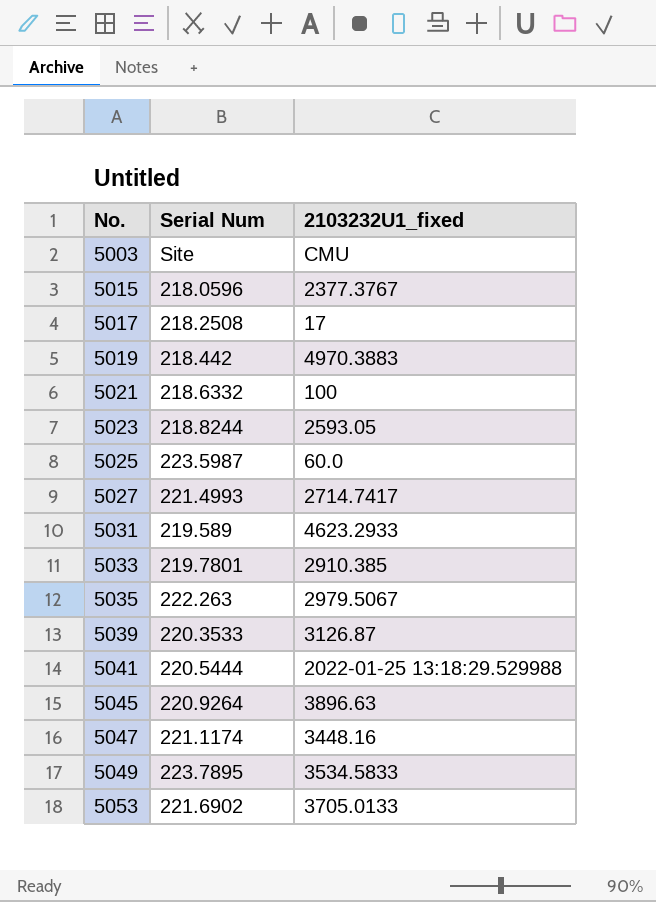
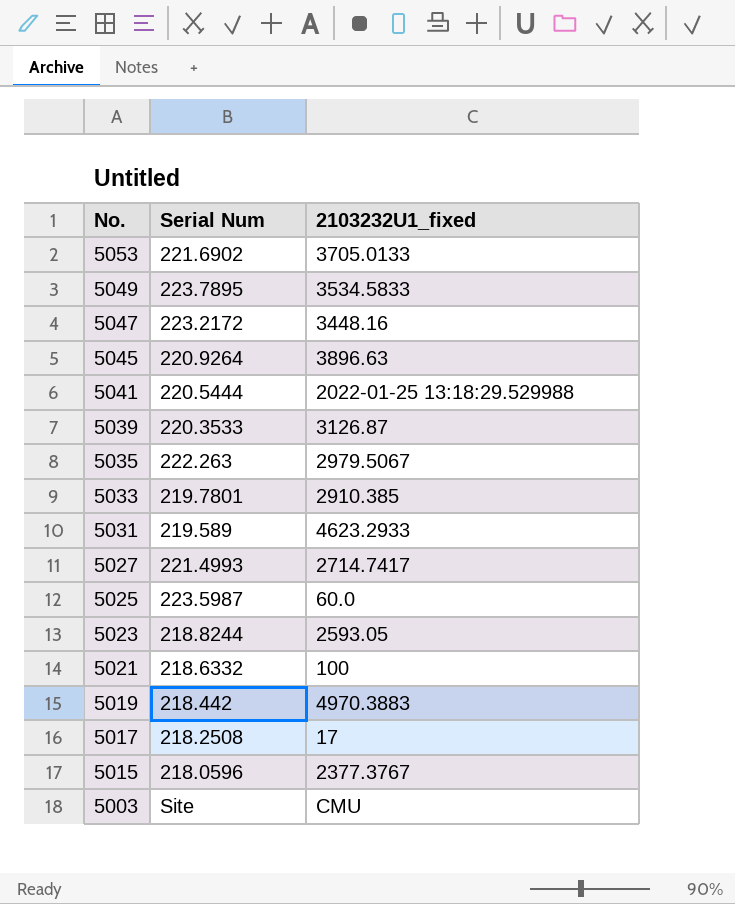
row order: No. ascending -> No. descending
5047 | Serial Num: 221.1174 -> 223.2172

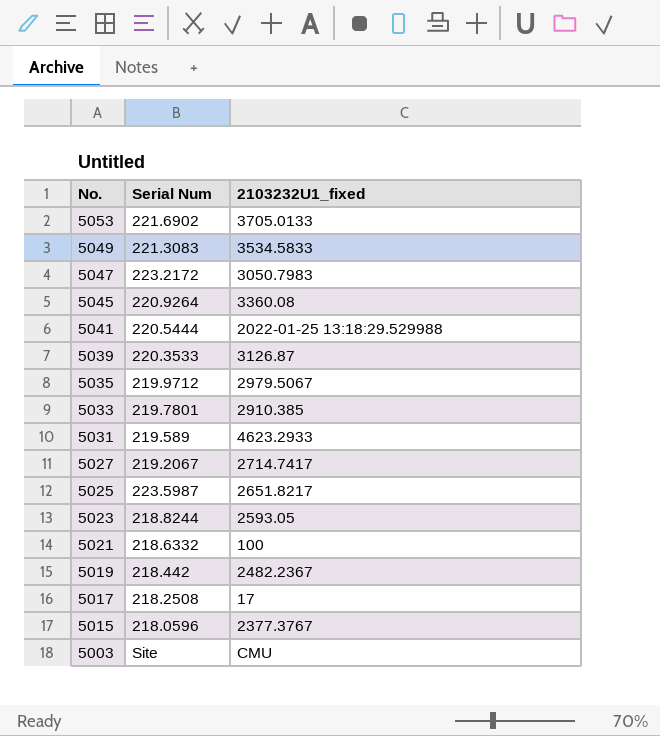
5049 | Serial Num: 223.7895 -> 221.3083
5047 | 2103232U1_fixed: 3448.16 -> 3050.7983
5045 | 2103232U1_fixed: 3896.63 -> 3360.08
5035 | Serial Num: 222.263 -> 219.9712
5027 | Serial Num: 221.4993 -> 219.2067
5025 | 2103232U1_fixed: 60.0 -> 2651.8217
5019 | 2103232U1_fixed: 4970.3883 -> 2482.2367

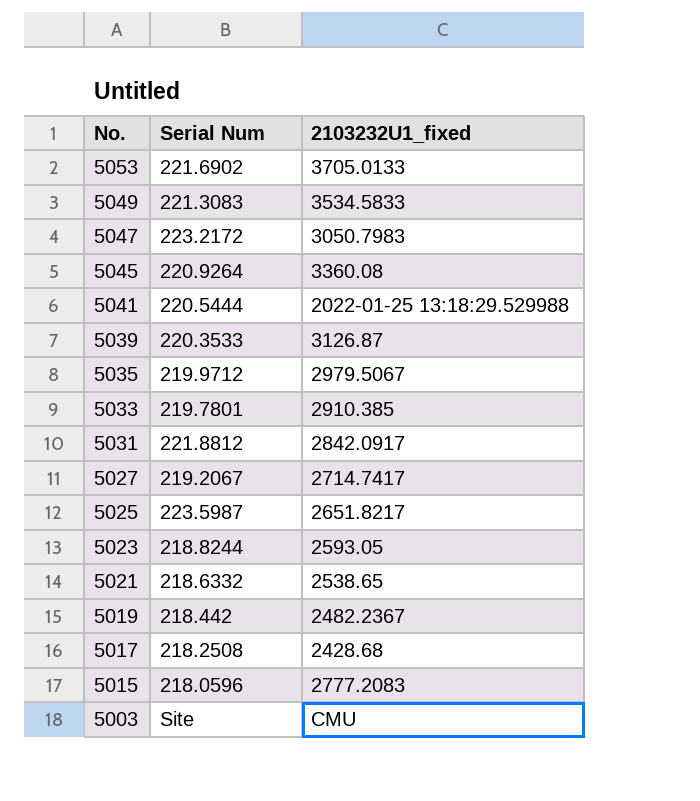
5031 | Serial Num: 219.589 -> 221.8812
5031 | 2103232U1_fixed: 4623.2933 -> 2842.0917
5021 | 2103232U1_fixed: 100 -> 2538.65
5017 | 2103232U1_fixed: 17 -> 2428.68
5015 | 2103232U1_fixed: 2377.3767 -> 2777.2083

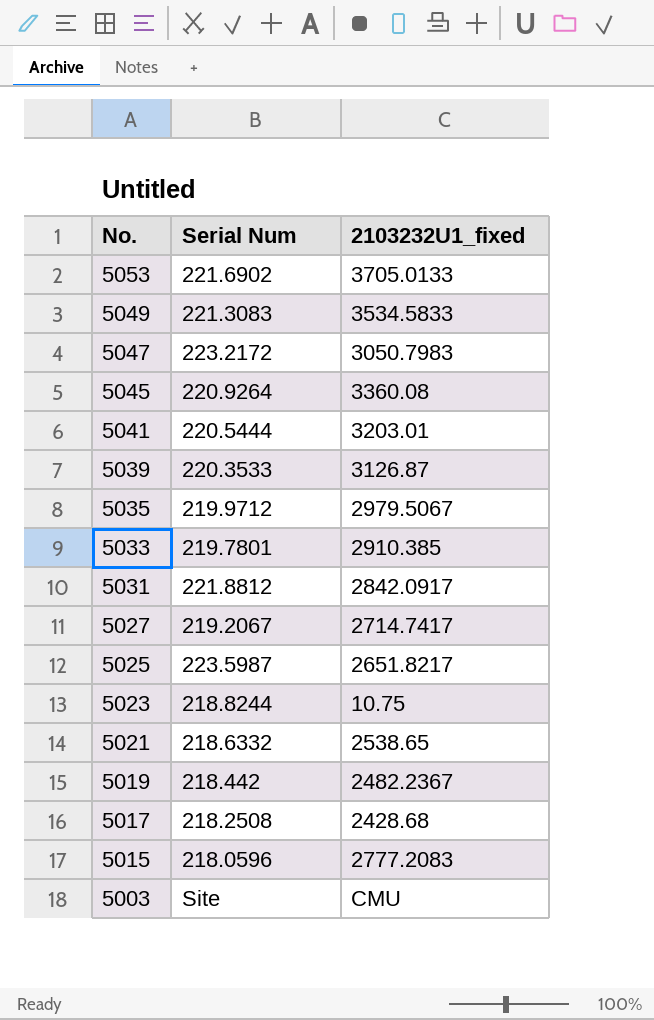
5041 | 2103232U1_fixed: 2022-01-25 13:18:29.529988 -> 3203.01
5023 | 2103232U1_fixed: 2593.05 -> 10.75

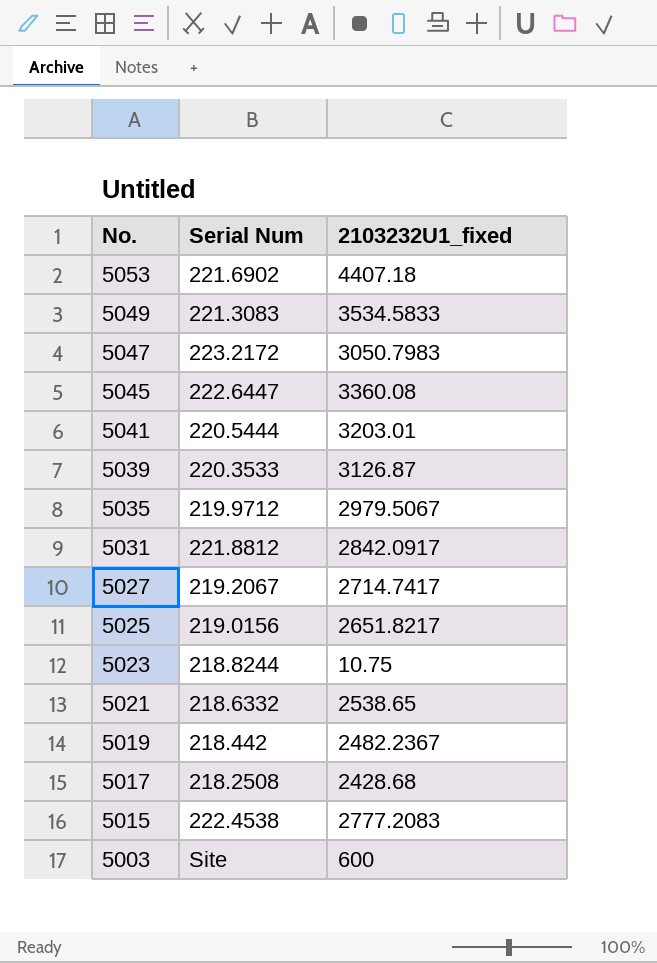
row 5033: 219.7801 | 2910.385 -> none
5053 | 2103232U1_fixed: 3705.0133 -> 4407.18
5045 | Serial Num: 220.9264 -> 222.6447
5025 | Serial Num: 223.5987 -> 219.0156
5015 | Serial Num: 218.0596 -> 222.4538
5003 | 2103232U1_fixed: CMU -> 600

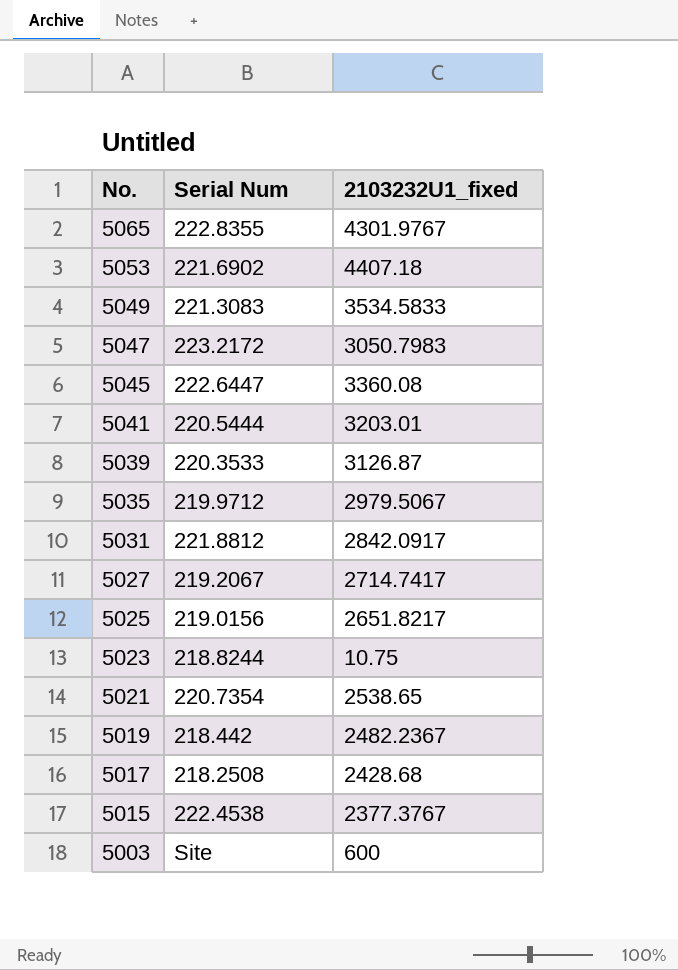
row 5065: none -> 222.8355 | 4301.9767
5021 | Serial Num: 218.6332 -> 220.7354
5015 | 2103232U1_fixed: 2777.2083 -> 2377.3767

